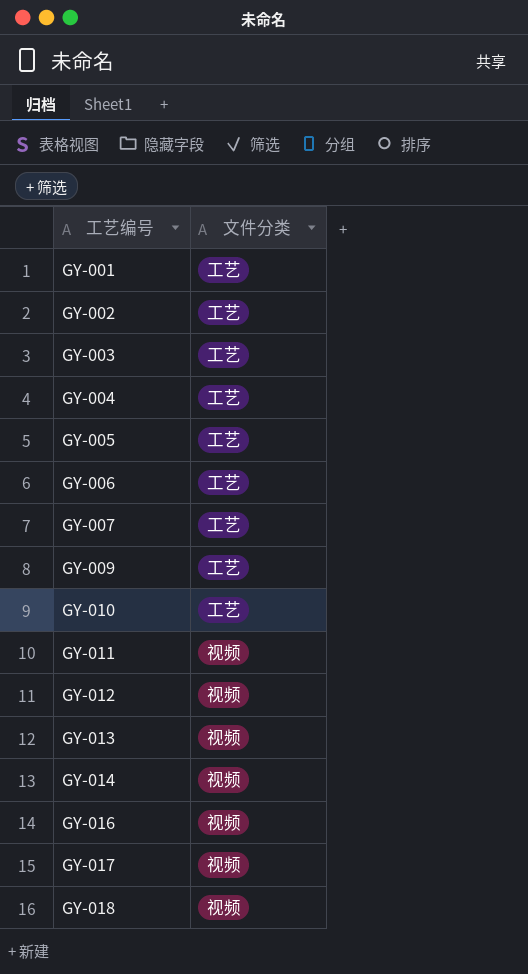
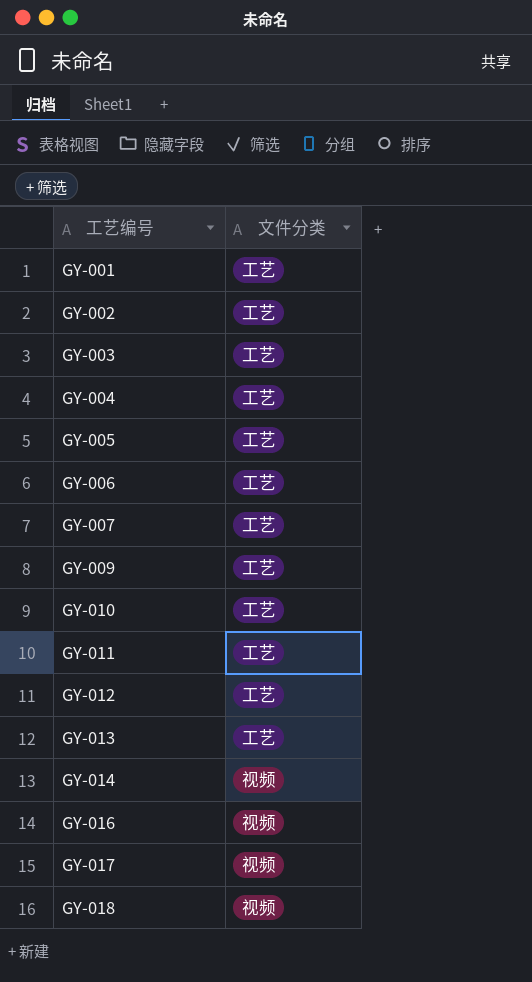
GY-011 | 文件分类: 视频 -> 工艺
GY-012 | 文件分类: 视频 -> 工艺
GY-013 | 文件分类: 视频 -> 工艺

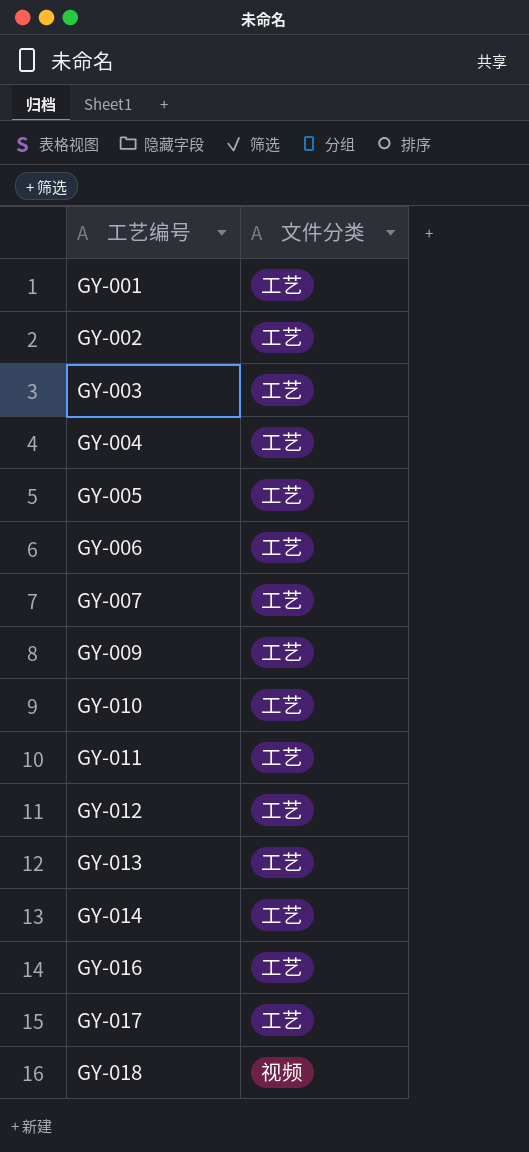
GY-014 | 文件分类: 视频 -> 工艺
GY-016 | 文件分类: 视频 -> 工艺
GY-017 | 文件分类: 视频 -> 工艺

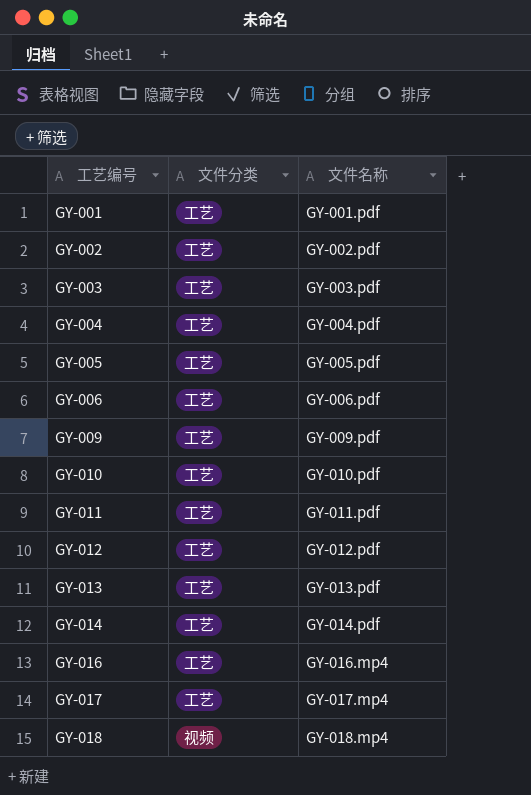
column 文件名称 | position: none -> 3
row GY-007: 工艺 -> none

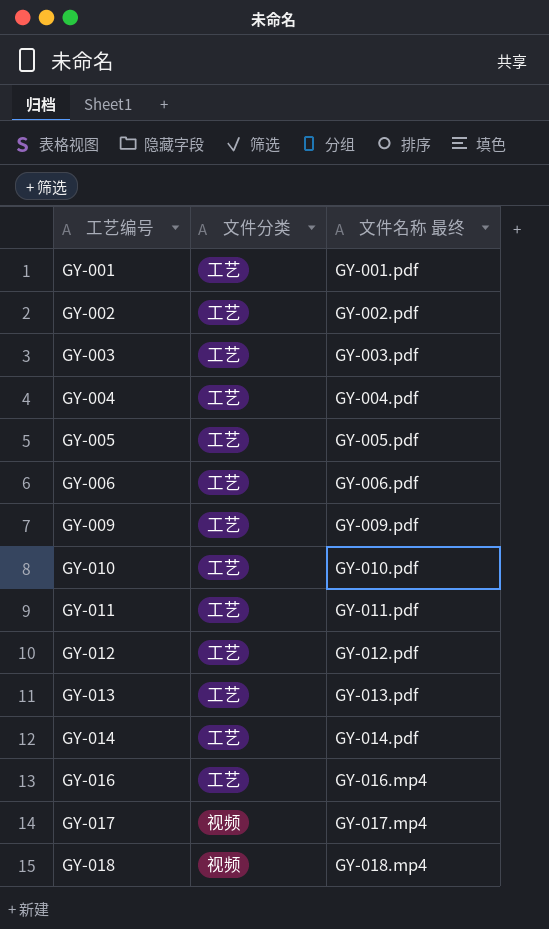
column name: 文件名称 -> 文件名称 最终
GY-017 | 文件分类: 工艺 -> 视频

